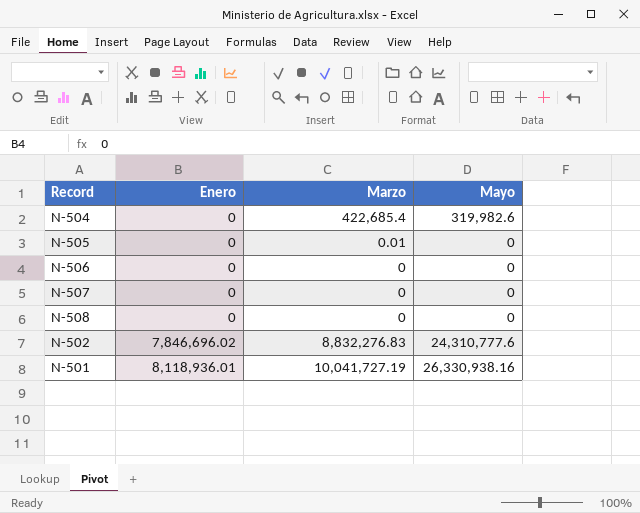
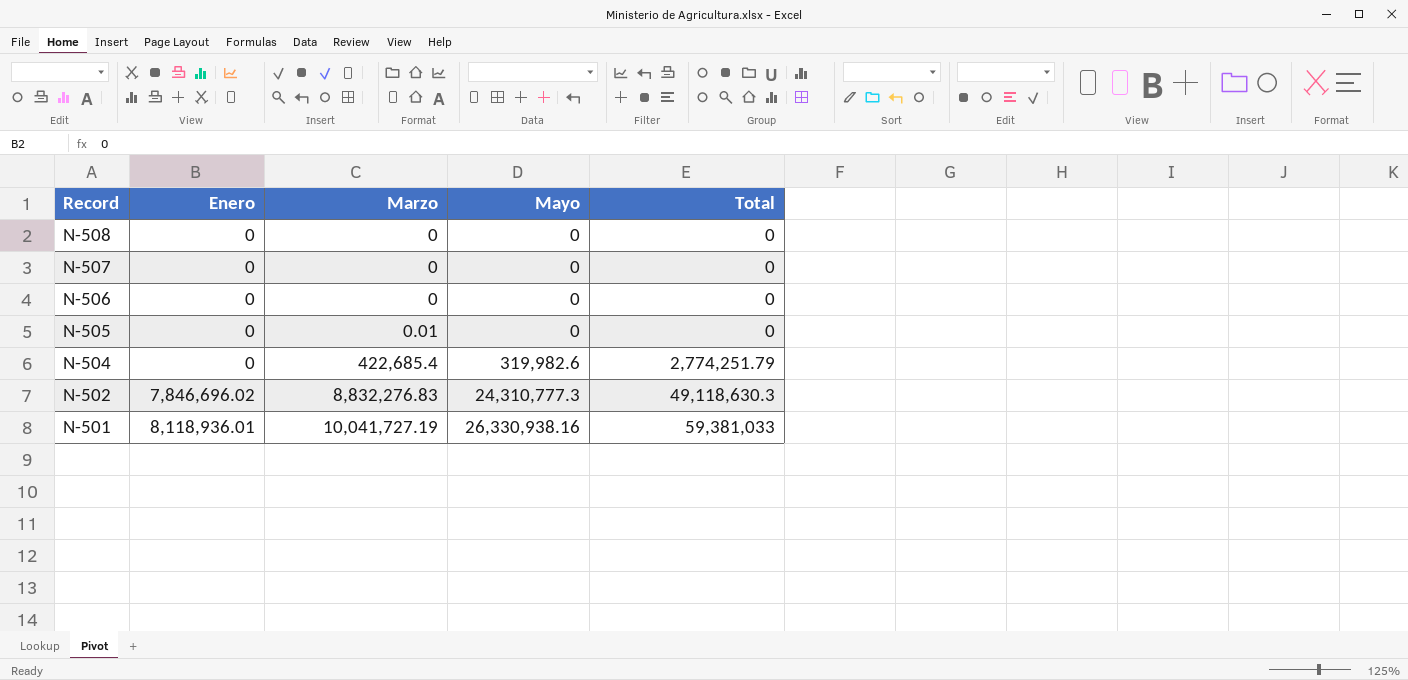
row order: Enero ascending -> Record descending
column Total | position: none -> 5
N-502 | Mayo: 24,310,777.6 -> 24,310,777.3

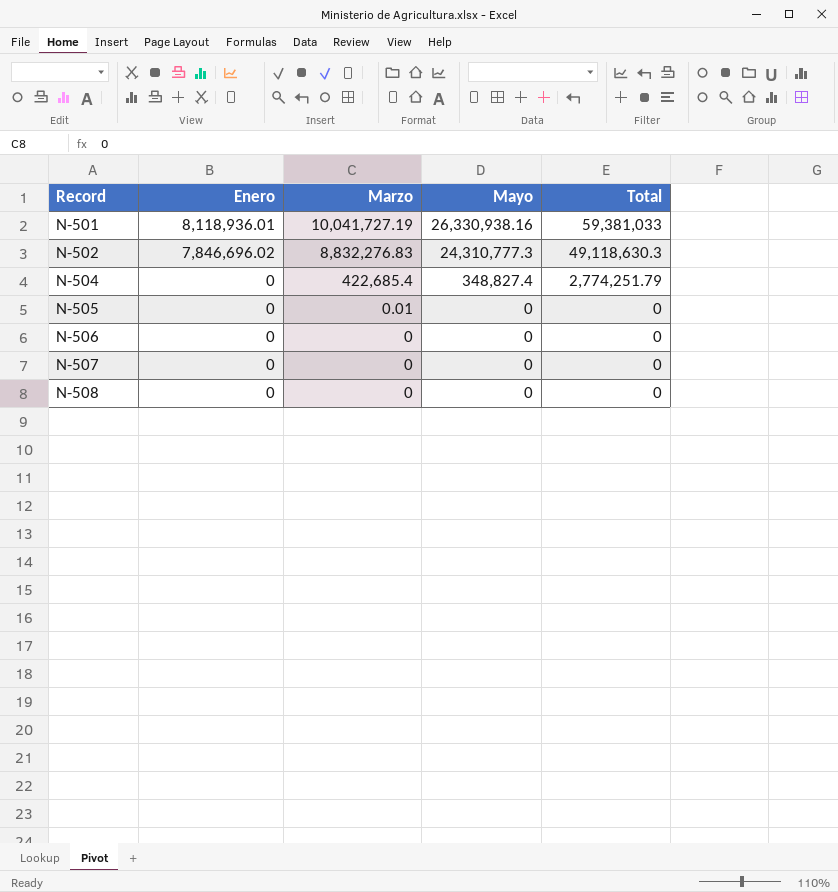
row order: Record descending -> Record ascending
N-504 | Mayo: 319,982.6 -> 348,827.4

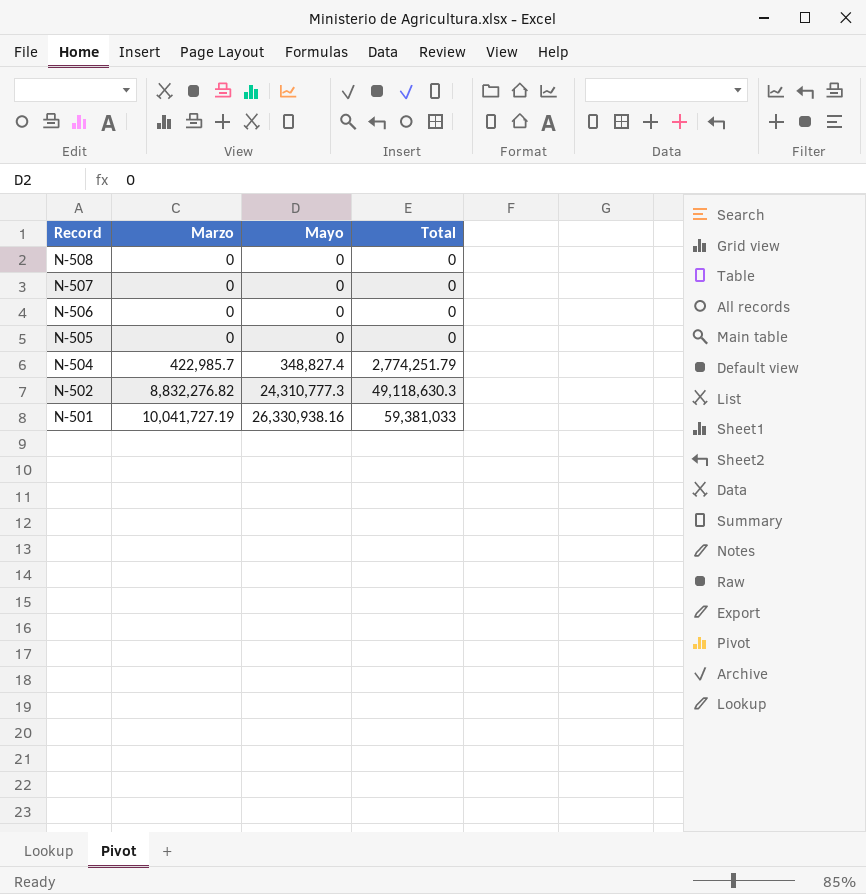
row order: Record ascending -> Record descending
column Enero | position: 2 -> none
N-505 | Marzo: 0.01 -> 0
N-504 | Marzo: 422,685.4 -> 422,985.7
N-502 | Marzo: 8,832,276.83 -> 8,832,276.82

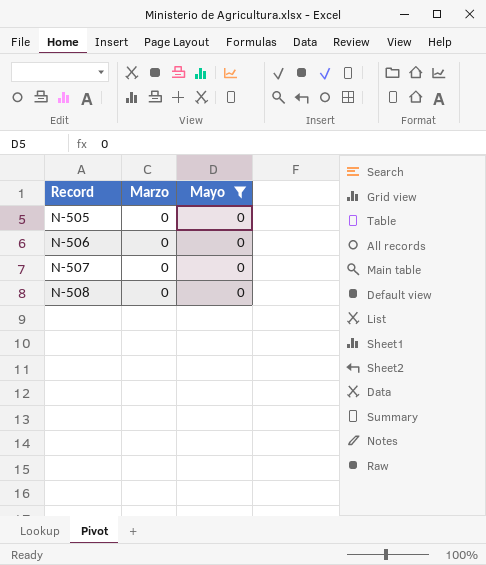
filter: none -> Mayo = 0
row order: Record descending -> Record ascending
column Total | position: 4 -> none

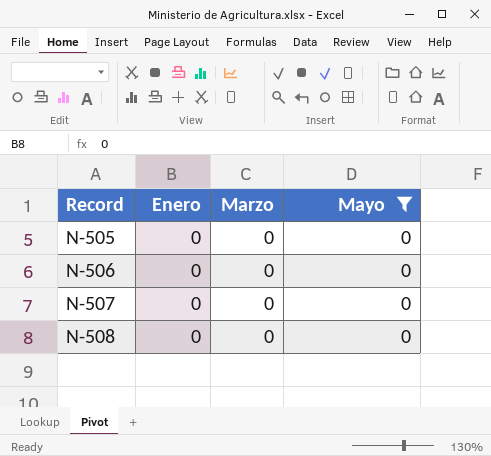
column Enero | position: none -> 2

